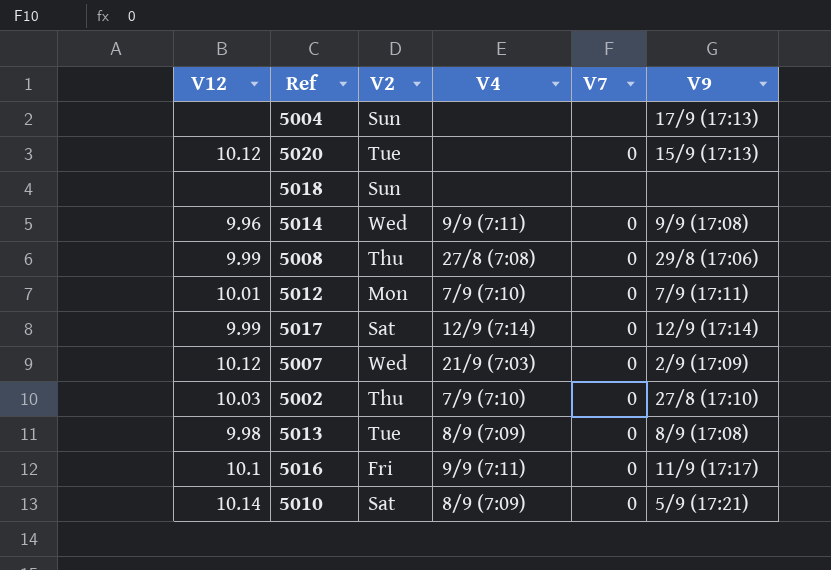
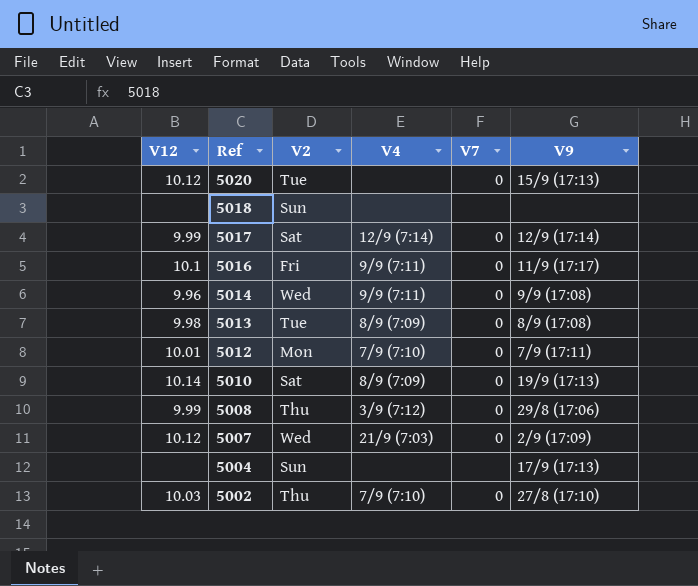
row order: none -> Ref descending
5010 | V9: 5/9 (17:21) -> 19/9 (17:13)
5008 | V4: 27/8 (7:08) -> 3/9 (7:12)

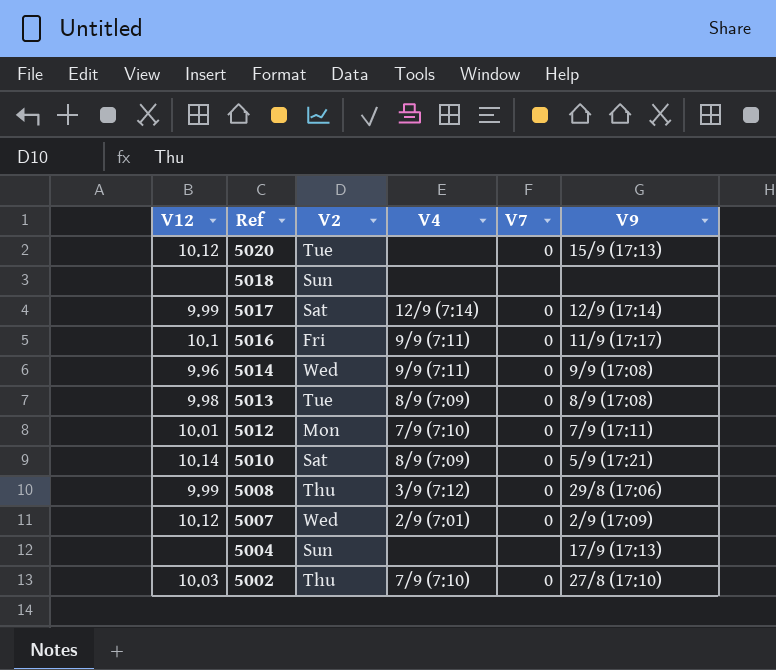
5010 | V9: 19/9 (17:13) -> 5/9 (17:21)
5007 | V4: 21/9 (7:03) -> 2/9 (7:01)

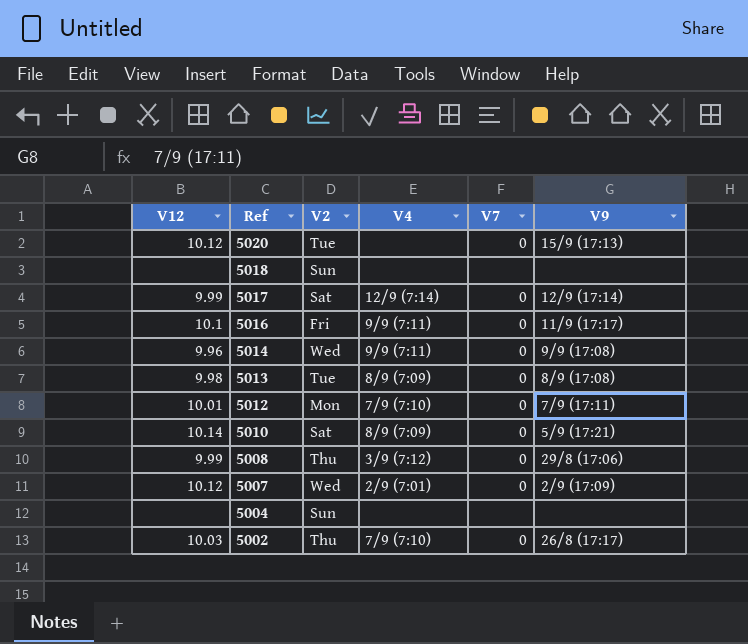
5004 | V9: 17/9 (17:13) -> none
5002 | V9: 27/8 (17:10) -> 26/8 (17:17)

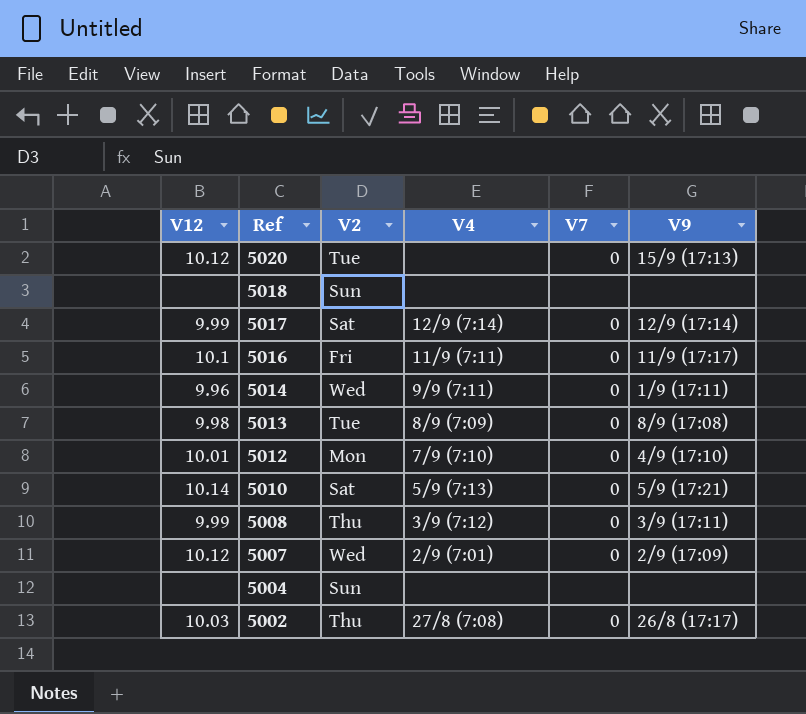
5016 | V4: 9/9 (7:11) -> 11/9 (7:11)
5014 | V9: 9/9 (17:08) -> 1/9 (17:11)
5012 | V9: 7/9 (17:11) -> 4/9 (17:10)
5010 | V4: 8/9 (7:09) -> 5/9 (7:13)
5008 | V9: 29/8 (17:06) -> 3/9 (17:11)
5002 | V4: 7/9 (7:10) -> 27/8 (7:08)

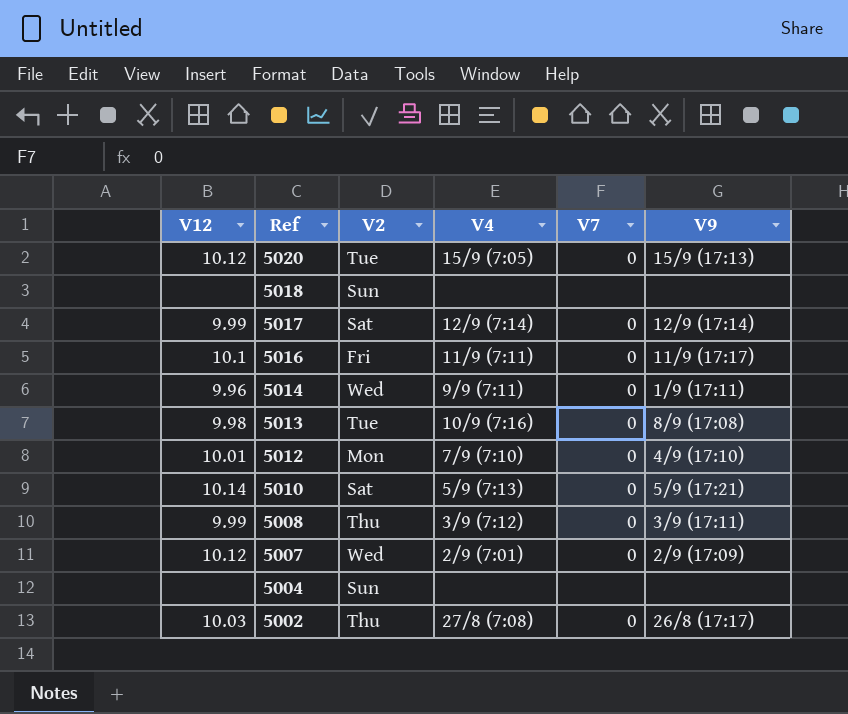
5020 | V4: none -> 15/9 (7:05)
5013 | V4: 8/9 (7:09) -> 10/9 (7:16)

